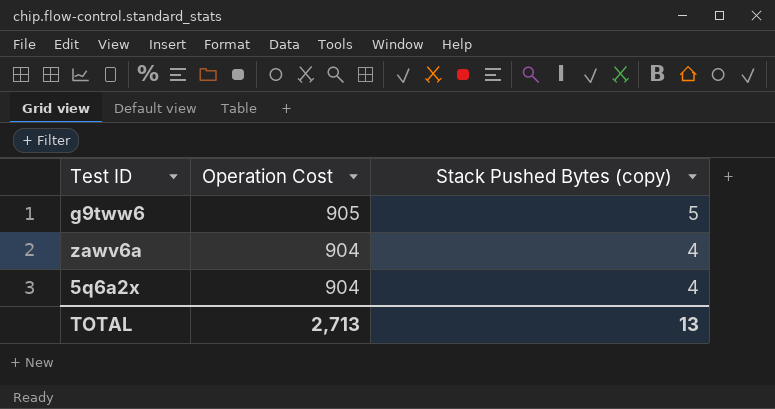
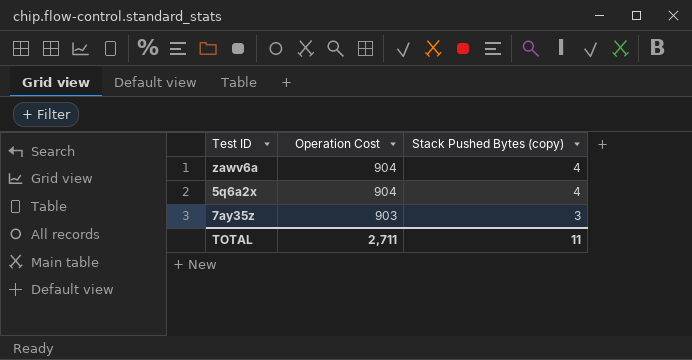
row g9tww6: 905 | 5 -> none
row 7ay35z: none -> 903 | 3
TOTAL | Operation Cost: 2,713 -> 2,711
TOTAL | Stack Pushed Bytes (copy): 13 -> 11

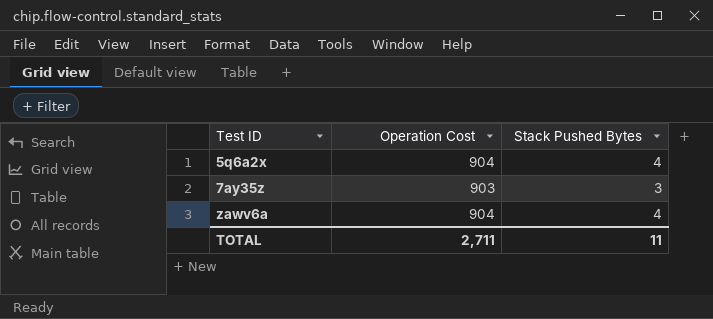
row order: Operation Cost descending -> Test ID ascending
column name: Stack Pushed Bytes (copy) -> Stack Pushed Bytes

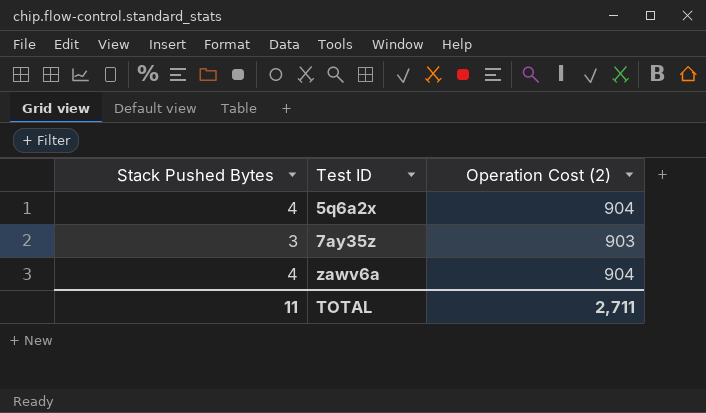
column Stack Pushed Bytes | position: 3 -> 1
column name: Operation Cost -> Operation Cost (2)

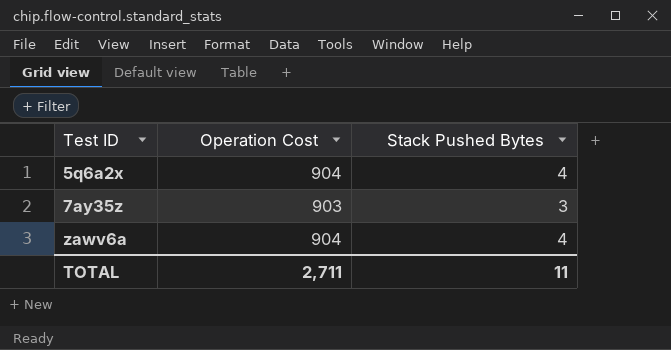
column name: Operation Cost (2) -> Operation Cost
column Stack Pushed Bytes | position: 1 -> 3

